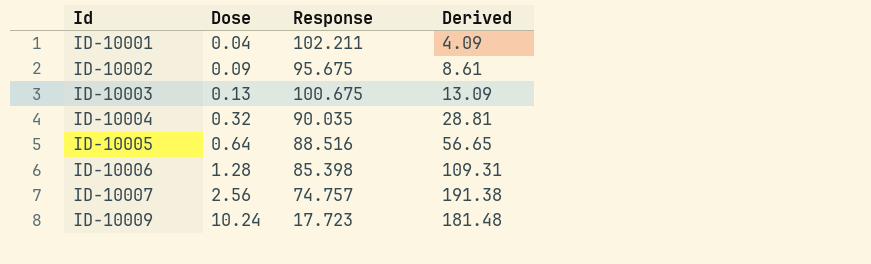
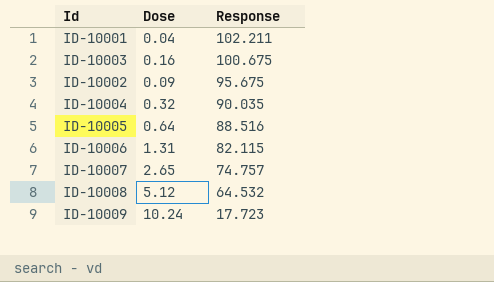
row order: Id ascending -> Response descending
column Derived | formula: [Dose] * [Response] -> none
ID-10003 | Dose: 0.13 -> 0.16
ID-10006 | Dose: 1.28 -> 1.31
ID-10006 | Response: 85.398 -> 82.115
ID-10007 | Dose: 2.56 -> 2.65
row ID-10008: none -> 5.12 | 64.532

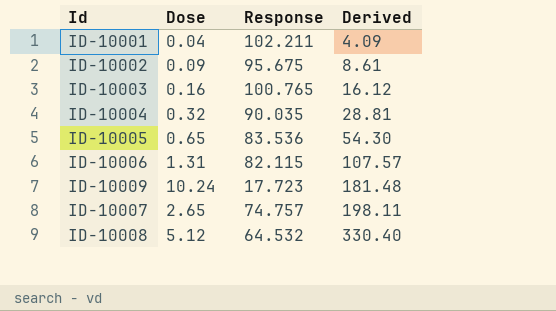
row order: Response descending -> Derived ascending
column Derived | formula: none -> [Dose] * [Response]
ID-10003 | Response: 100.675 -> 100.765
ID-10005 | Dose: 0.64 -> 0.65
ID-10005 | Response: 88.516 -> 83.536

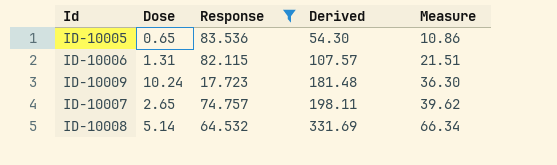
filter: none -> Response <= 83.536
column Measure | formula: none -> [Derived] * 0.2
ID-10008 | Dose: 5.12 -> 5.14
ID-10008 | Derived: 330.40 -> 331.69

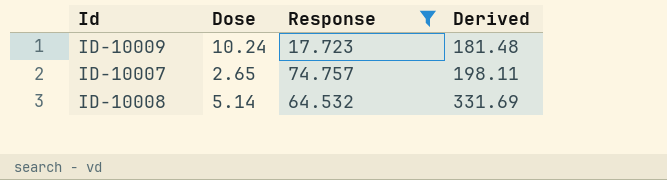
column Measure | formula: [Derived] * 0.2 -> none
row ID-10005: 0.65 | 83.536 | 54.30 | 10.86 -> none
row ID-10006: 1.31 | 82.115 | 107.57 | 21.51 -> none

